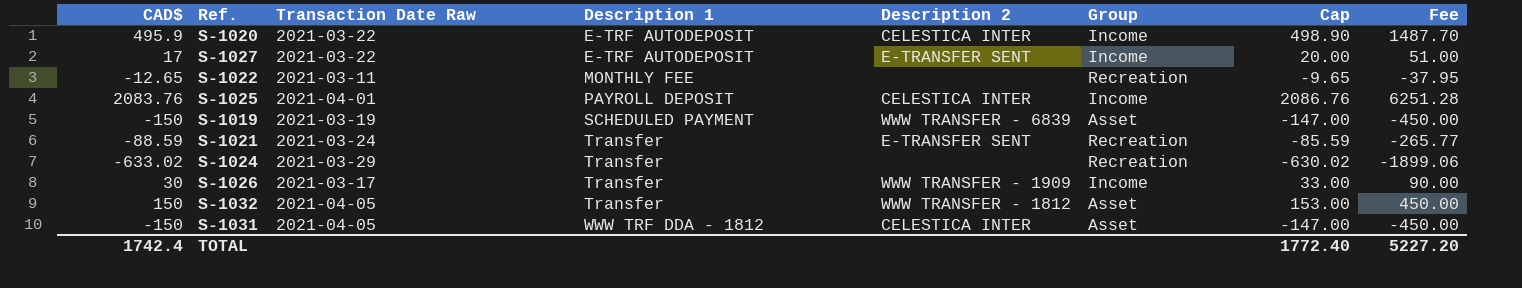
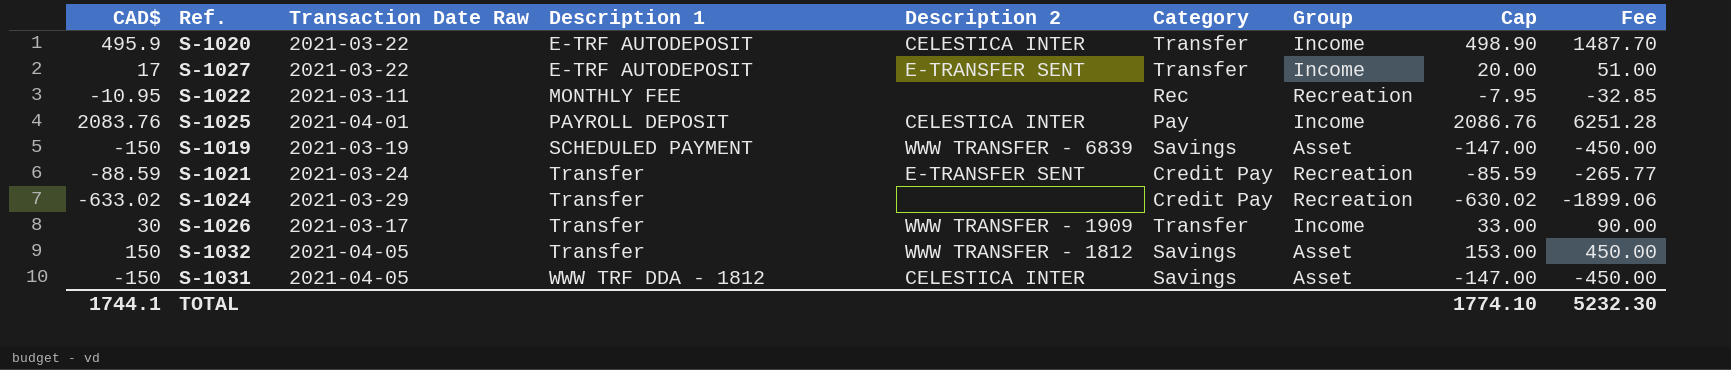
column Category | position: none -> 6
S-1022 | CAD$: -12.65 -> -10.95
S-1022 | Cap: -9.65 -> -7.95
S-1022 | Fee: -37.95 -> -32.85
TOTAL | CAD$: 1742.4 -> 1744.1
TOTAL | Cap: 1772.40 -> 1774.10
TOTAL | Fee: 5227.20 -> 5232.30

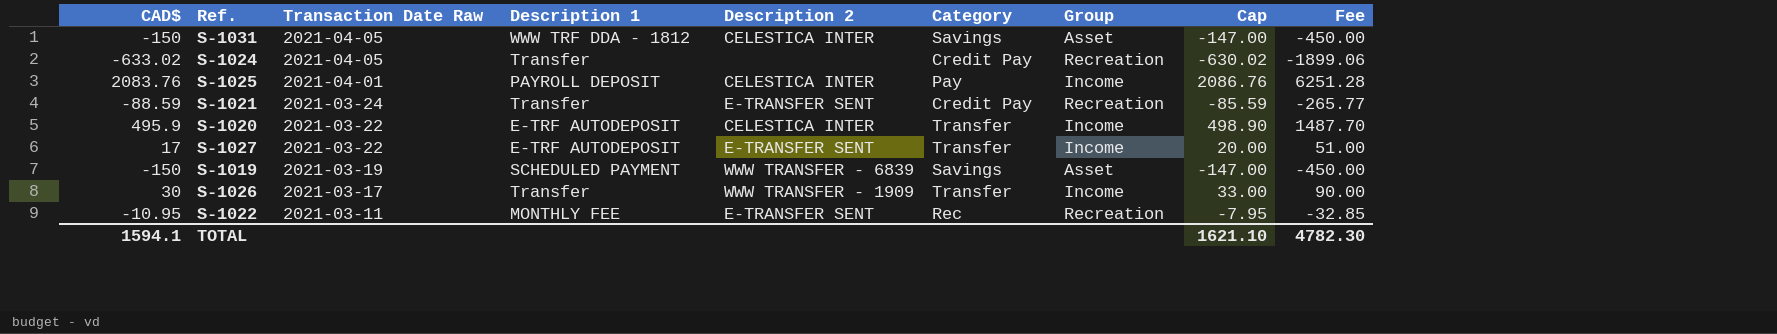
row order: Description 1 ascending -> Transaction Date Raw descending
row S-1032: 150 | 2021-04-05 | Transfer | WWW TRANSFER - 1812 | Savings | Asset | 153.00 | 450.00 -> none
S-1024 | Transaction Date Raw: 2021-03-29 -> 2021-04-05
S-1022 | Description 2: none -> E-TRANSFER SENT
TOTAL | CAD$: 1744.1 -> 1594.1
TOTAL | Cap: 1774.10 -> 1621.10
TOTAL | Fee: 5232.30 -> 4782.30

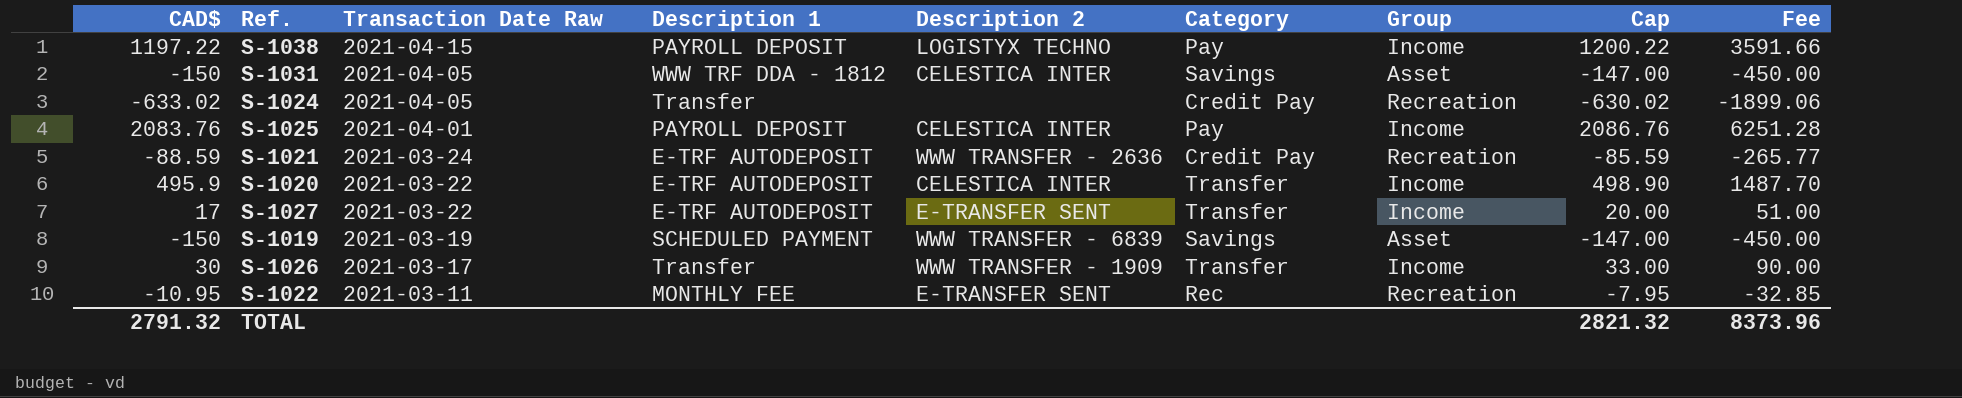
row S-1038: none -> 1197.22 | 2021-04-15 | PAYROLL DEPOSIT | LOGISTYX TECHNO | Pay | Income | 1200.22 | 3591.66
S-1021 | Description 1: Transfer -> E-TRF AUTODEPOSIT
S-1021 | Description 2: E-TRANSFER SENT -> WWW TRANSFER - 2636
TOTAL | CAD$: 1594.1 -> 2791.32
TOTAL | Cap: 1621.10 -> 2821.32
TOTAL | Fee: 4782.30 -> 8373.96

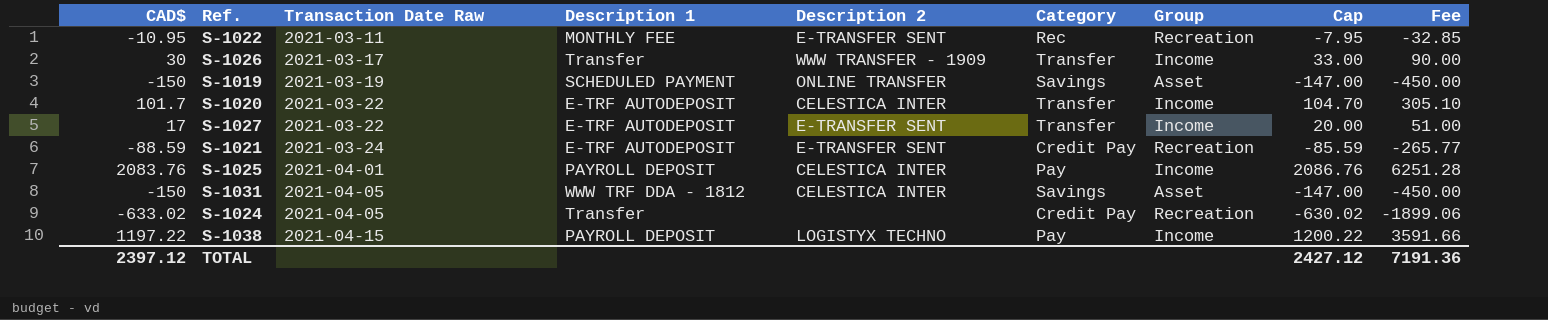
row order: Transaction Date Raw descending -> Transaction Date Raw ascending
S-1019 | Description 2: WWW TRANSFER - 6839 -> ONLINE TRANSFER
S-1020 | CAD$: 495.9 -> 101.7
S-1020 | Cap: 498.90 -> 104.70
S-1020 | Fee: 1487.70 -> 305.10
S-1021 | Description 2: WWW TRANSFER - 2636 -> E-TRANSFER SENT
TOTAL | CAD$: 2791.32 -> 2397.12
TOTAL | Cap: 2821.32 -> 2427.12
TOTAL | Fee: 8373.96 -> 7191.36

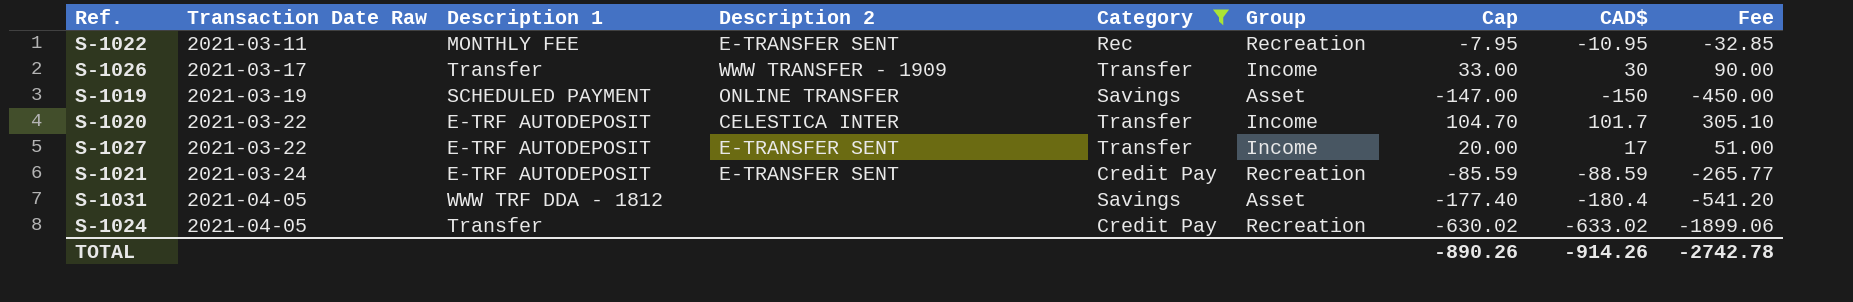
filter: none -> Category != Pay
column CAD$ | position: 1 -> 8
S-1031 | Description 2: CELESTICA INTER -> none
S-1031 | Cap: -147.00 -> -177.40
S-1031 | CAD$: -150 -> -180.4
S-1031 | Fee: -450.00 -> -541.20
TOTAL | Cap: 2427.12 -> -890.26
TOTAL | CAD$: 2397.12 -> -914.26
TOTAL | Fee: 7191.36 -> -2742.78

